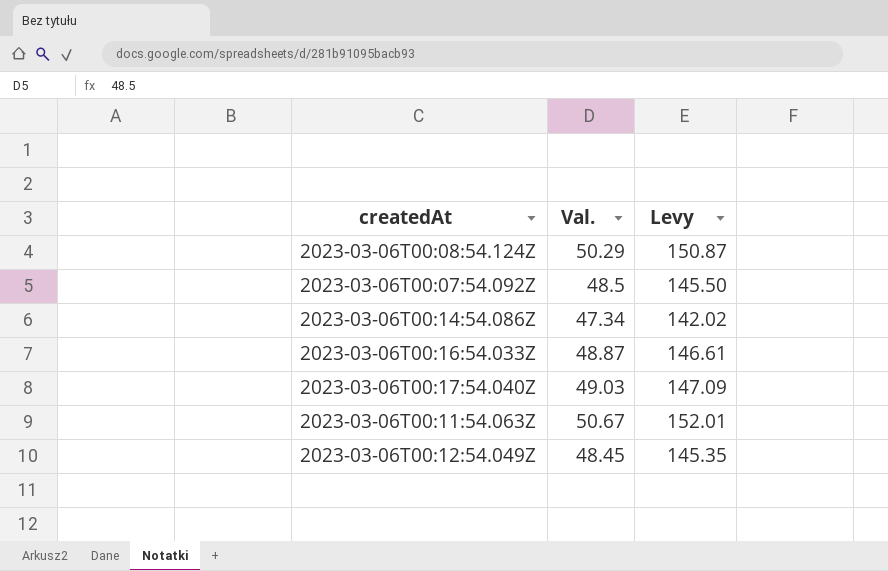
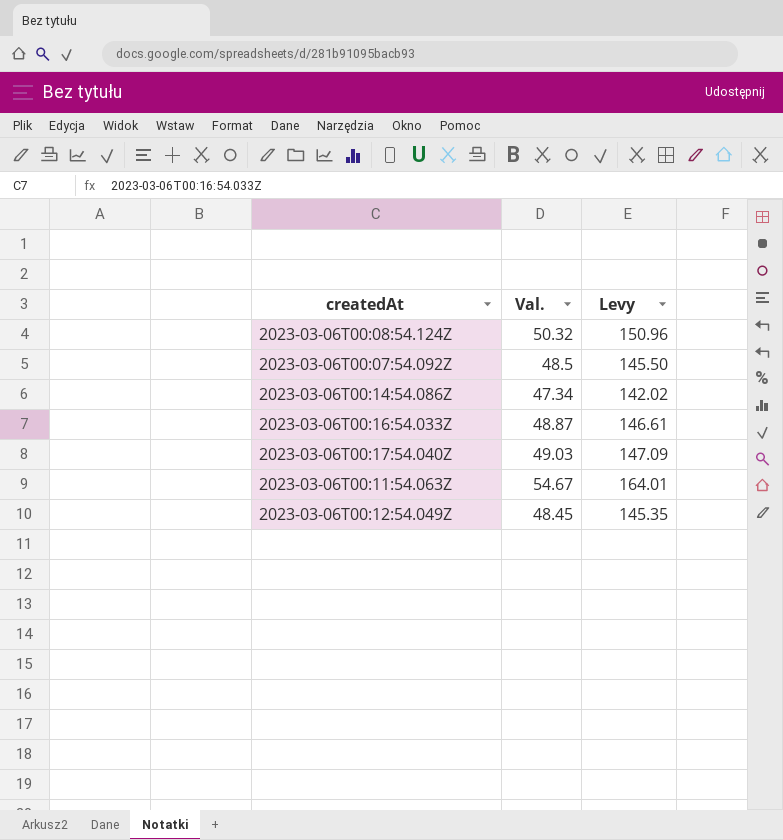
2023-03-06T00:08:54.124Z | Val.: 50.29 -> 50.32
2023-03-06T00:08:54.124Z | Levy: 150.87 -> 150.96
2023-03-06T00:11:54.063Z | Val.: 50.67 -> 54.67
2023-03-06T00:11:54.063Z | Levy: 152.01 -> 164.01

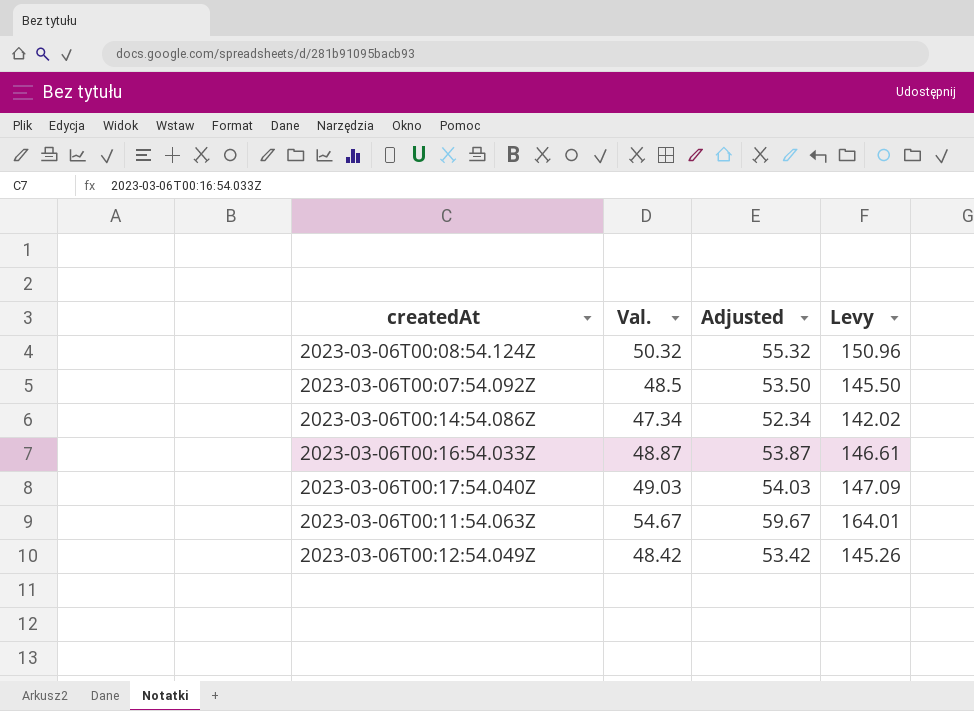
column Adjusted | formula: none -> [Val.] + 5
2023-03-06T00:12:54.049Z | Val.: 48.45 -> 48.42
2023-03-06T00:12:54.049Z | Levy: 145.35 -> 145.26

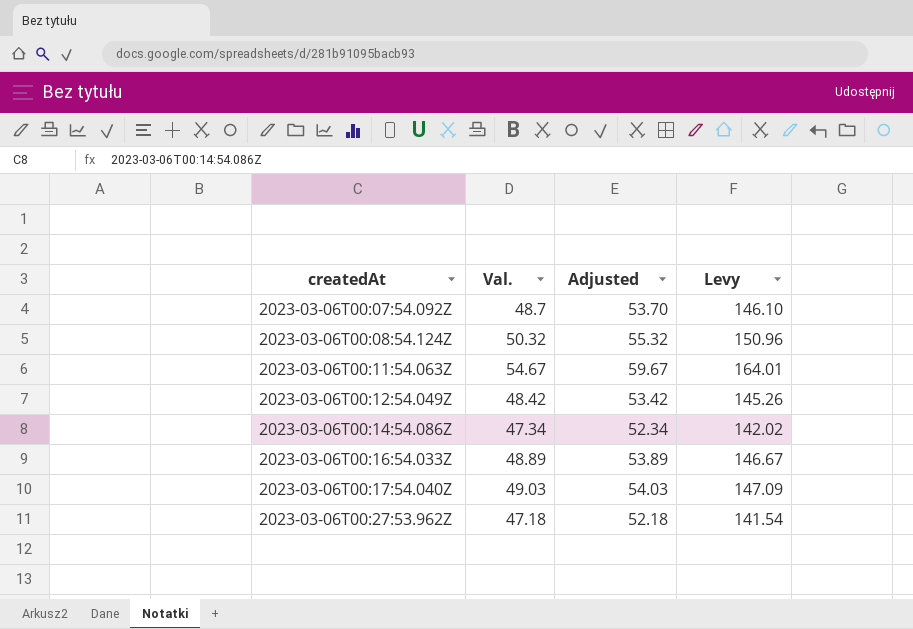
row order: none -> createdAt ascending
2023-03-06T00:07:54.092Z | Val.: 48.5 -> 48.7
2023-03-06T00:07:54.092Z | Adjusted: 53.50 -> 53.70
2023-03-06T00:07:54.092Z | Levy: 145.50 -> 146.10
2023-03-06T00:16:54.033Z | Val.: 48.87 -> 48.89
2023-03-06T00:16:54.033Z | Adjusted: 53.87 -> 53.89
2023-03-06T00:16:54.033Z | Levy: 146.61 -> 146.67
row 2023-03-06T00:27:53.962Z: none -> 47.18 | 52.18 | 141.54

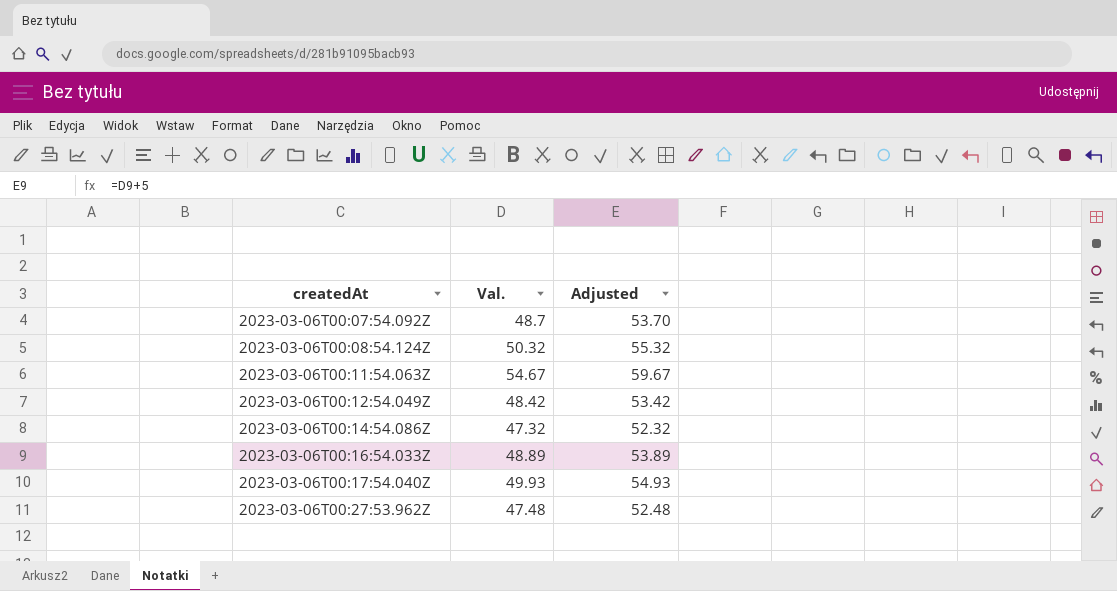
column Levy | formula: [Val.] * 3 -> none
2023-03-06T00:14:54.086Z | Val.: 47.34 -> 47.32
2023-03-06T00:14:54.086Z | Adjusted: 52.34 -> 52.32
2023-03-06T00:17:54.040Z | Val.: 49.03 -> 49.93
2023-03-06T00:17:54.040Z | Adjusted: 54.03 -> 54.93
2023-03-06T00:27:53.962Z | Val.: 47.18 -> 47.48
2023-03-06T00:27:53.962Z | Adjusted: 52.18 -> 52.48

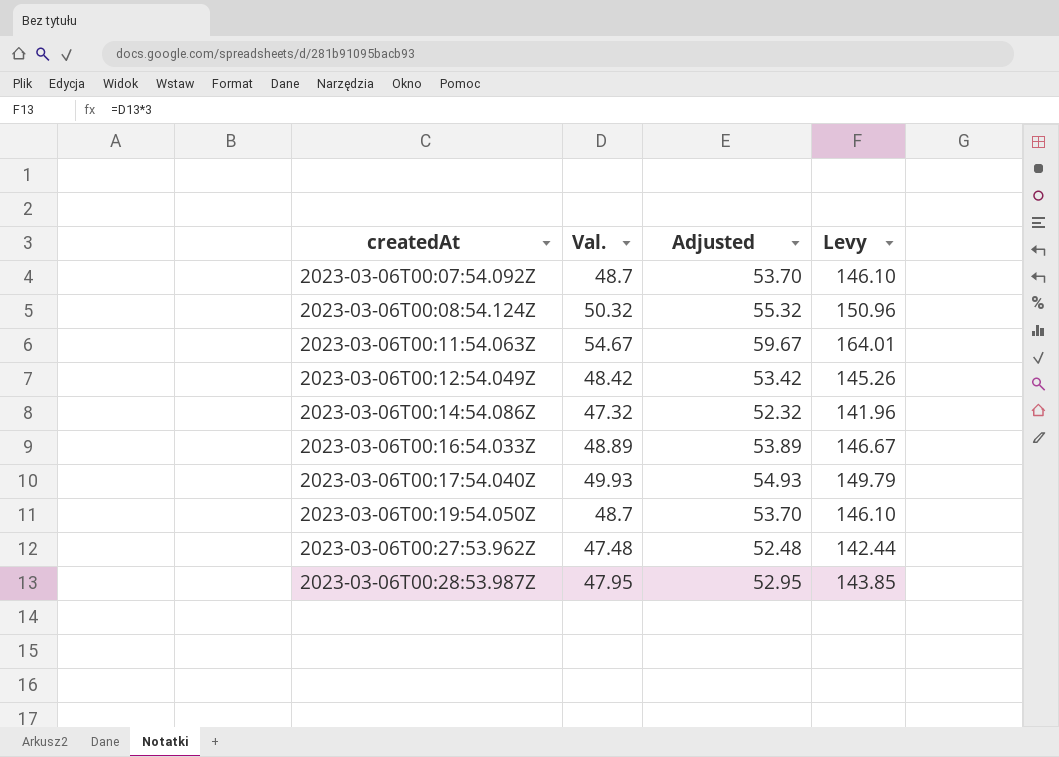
column Levy | formula: none -> [Val.] * 3
row 2023-03-06T00:19:54.050Z: none -> 48.7 | 53.70 | 146.10
row 2023-03-06T00:28:53.987Z: none -> 47.95 | 52.95 | 143.85

